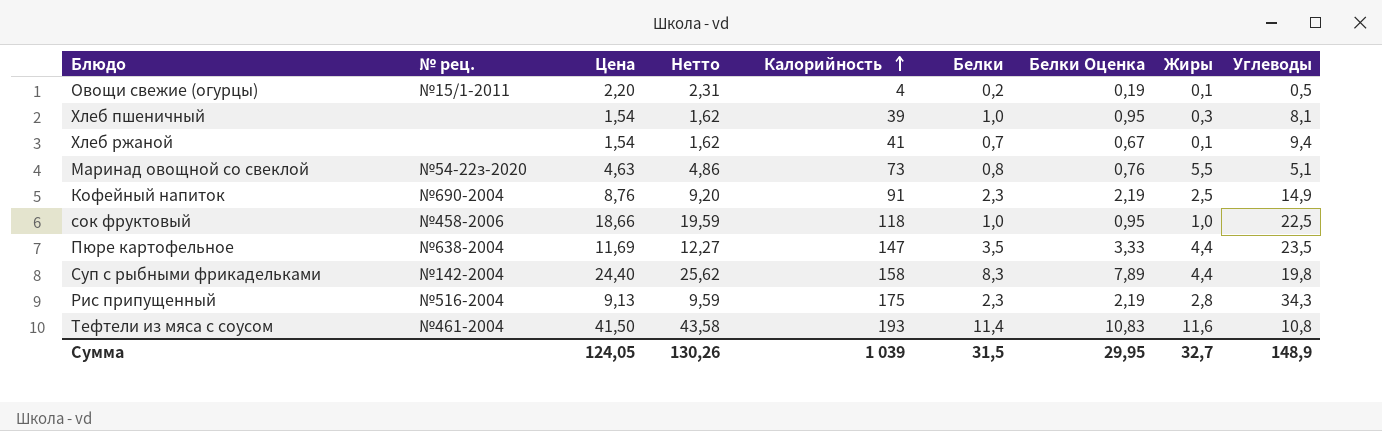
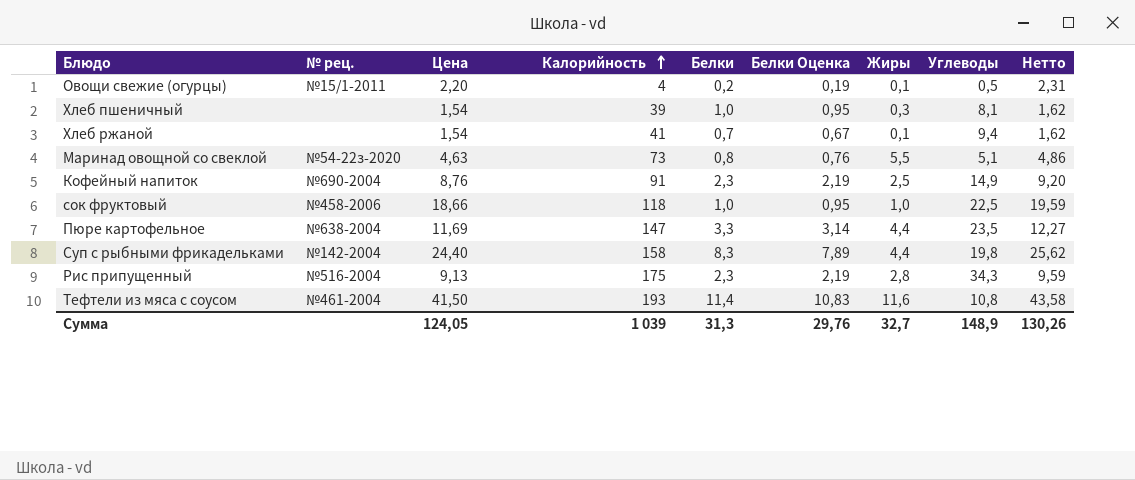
column Нетто | position: 4 -> 9
Пюре картофельное | Белки: 3,5 -> 3,3
Пюре картофельное | Белки Оценка: 3,33 -> 3,14
Сумма | Белки: 31,5 -> 31,3
Сумма | Белки Оценка: 29,95 -> 29,76

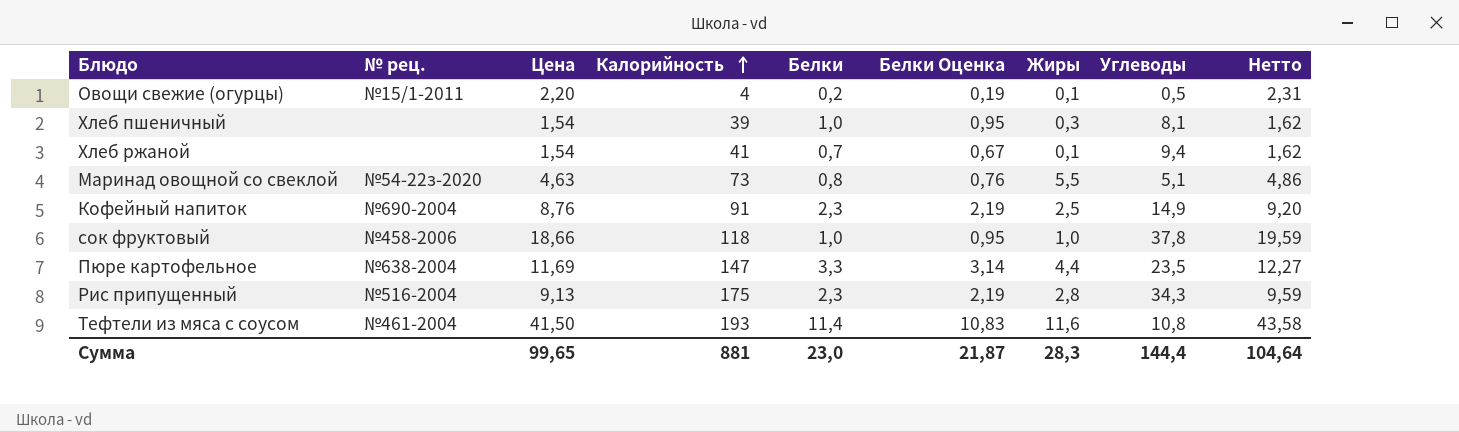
row Суп с рыбными фрикадельками: №142-2004 | 24,40 | 158 | 8,3 | 7,89 | 4,4 | 19,8 | 25,62 -> none
сок фруктовый | Углеводы: 22,5 -> 37,8
Сумма | Цена: 124,05 -> 99,65
Сумма | Калорийность: 1 039 -> 881
Сумма | Белки: 31,3 -> 23,0
Сумма | Белки Оценка: 29,76 -> 21,87
Сумма | Жиры: 32,7 -> 28,3
Сумма | Углеводы: 148,9 -> 144,4
Сумма | Нетто: 130,26 -> 104,64

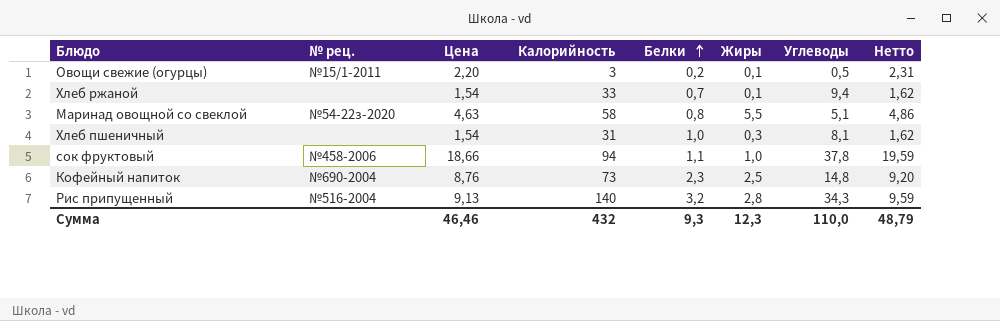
row order: Калорийность ascending -> Белки ascending
column Белки Оценка | formula: [Белки] * 0,95 -> none
row Пюре картофельное: №638-2004 | 11,69 | 147 | 3,3 | 3,14 | 4,4 | 23,5 | 12,27 -> none
row Тефтели из мяса с соусом: №461-2004 | 41,50 | 193 | 11,4 | 10,83 | 11,6 | 10,8 | 43,58 -> none
Овощи свежие (огурцы) | Калорийность: 4 -> 3
Хлеб ржаной | Калорийность: 41 -> 33
Маринад овощной со свеклой | Калорийность: 73 -> 58
Хлеб пшеничный | Калорийность: 39 -> 31
сок фруктовый | Калорийность: 118 -> 94
сок фруктовый | Белки: 1,0 -> 1,1
Кофейный напиток | Калорийность: 91 -> 73
Кофейный напиток | Углеводы: 14,9 -> 14,8
Рис припущенный | Калорийность: 175 -> 140
Рис припущенный | Белки: 2,3 -> 3,2
Сумма | Цена: 99,65 -> 46,46
Сумма | Калорийность: 881 -> 432
Сумма | Белки: 23,0 -> 9,3
Сумма | Жиры: 28,3 -> 12,3
Сумма | Углеводы: 144,4 -> 110,0
Сумма | Нетто: 104,64 -> 48,79

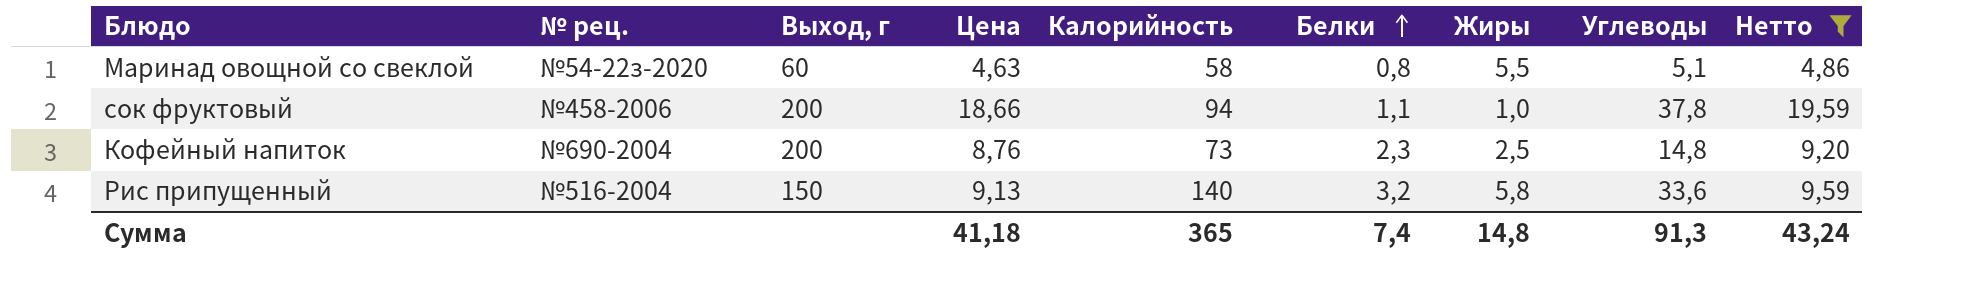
filter: none -> Нетто >= 4,86
column Выход, г | position: none -> 3
Рис припущенный | Жиры: 2,8 -> 5,8
Рис припущенный | Углеводы: 34,3 -> 33,6
Сумма | Цена: 46,46 -> 41,18
Сумма | Калорийность: 432 -> 365
Сумма | Белки: 9,3 -> 7,4
Сумма | Жиры: 12,3 -> 14,8
Сумма | Углеводы: 110,0 -> 91,3
Сумма | Нетто: 48,79 -> 43,24

